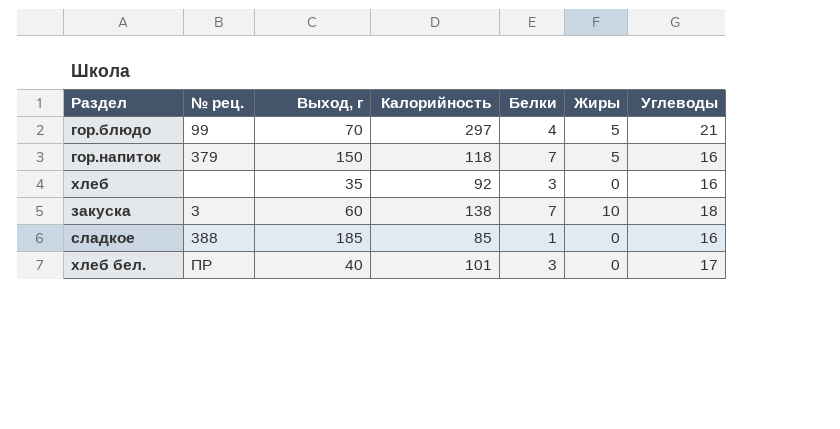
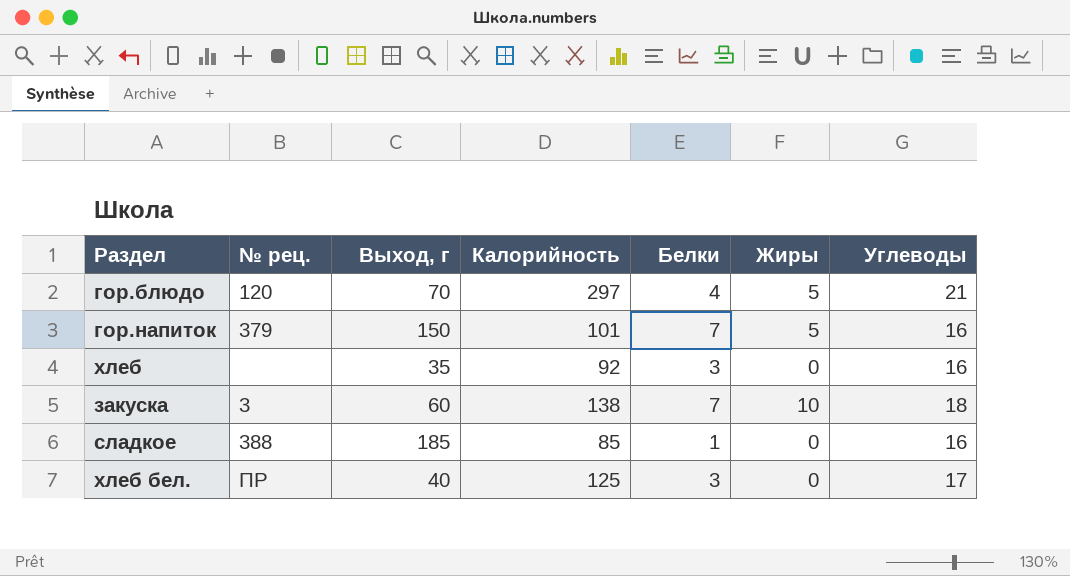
гор.блюдо | № рец.: 99 -> 120
гор.напиток | Калорийность: 118 -> 101
хлеб бел. | Калорийность: 101 -> 125

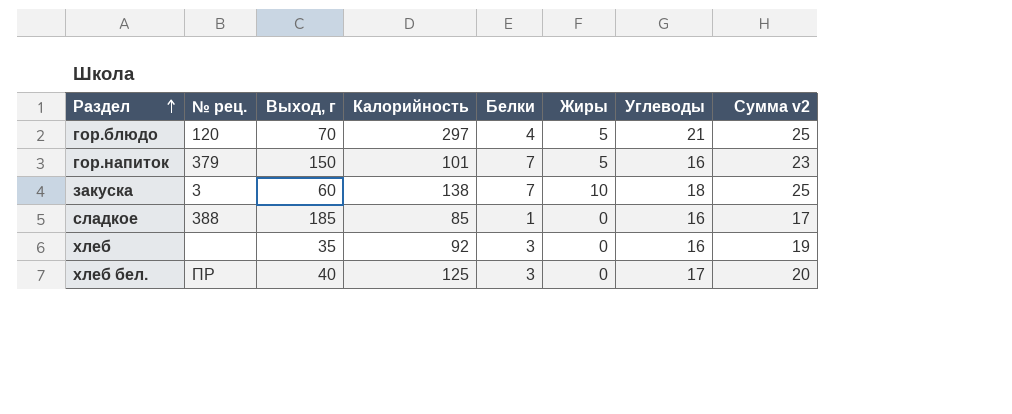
row order: none -> Раздел ascending
column Сумма v2 | formula: none -> [Белки] + [Углеводы]

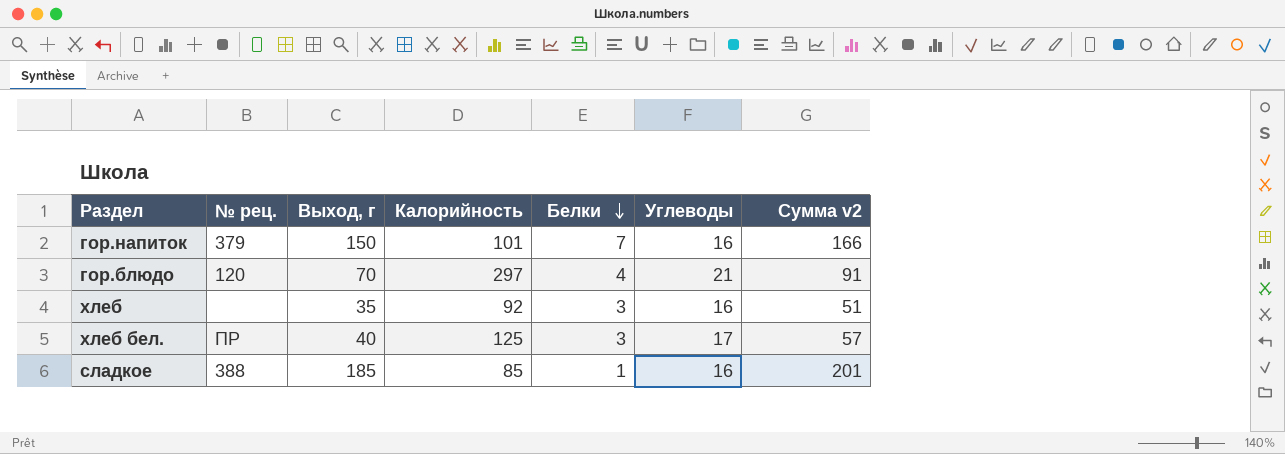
row order: Раздел ascending -> Белки descending
column Жиры | position: 6 -> none
column Сумма v2 | formula: [Белки] + [Углеводы] -> [Выход, г] + [Углеводы]
row закуска: 3 | 60 | 138 | 7 | 10 | 18 | 25 -> none

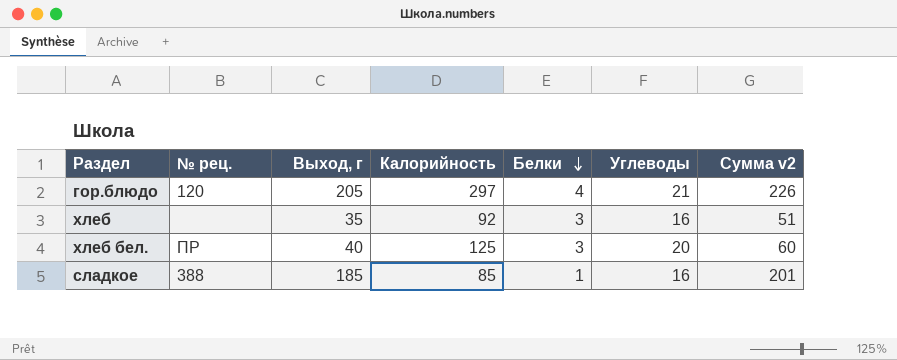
row гор.напиток: 379 | 150 | 101 | 7 | 16 | 166 -> none
гор.блюдо | Выход, г: 70 -> 205
гор.блюдо | Сумма v2: 91 -> 226
хлеб бел. | Углеводы: 17 -> 20
хлеб бел. | Сумма v2: 57 -> 60

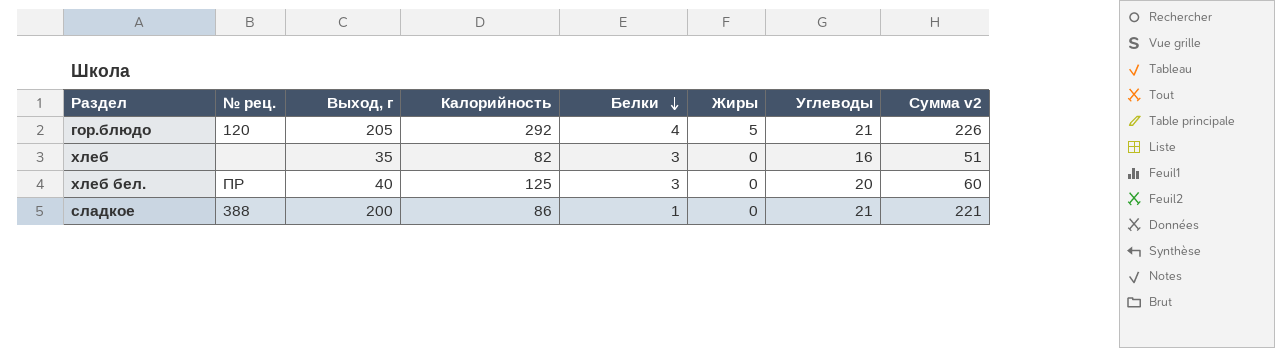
column Жиры | position: none -> 6
гор.блюдо | Калорийность: 297 -> 292
хлеб | Калорийность: 92 -> 82
сладкое | Выход, г: 185 -> 200
сладкое | Калорийность: 85 -> 86
сладкое | Углеводы: 16 -> 21
сладкое | Сумма v2: 201 -> 221

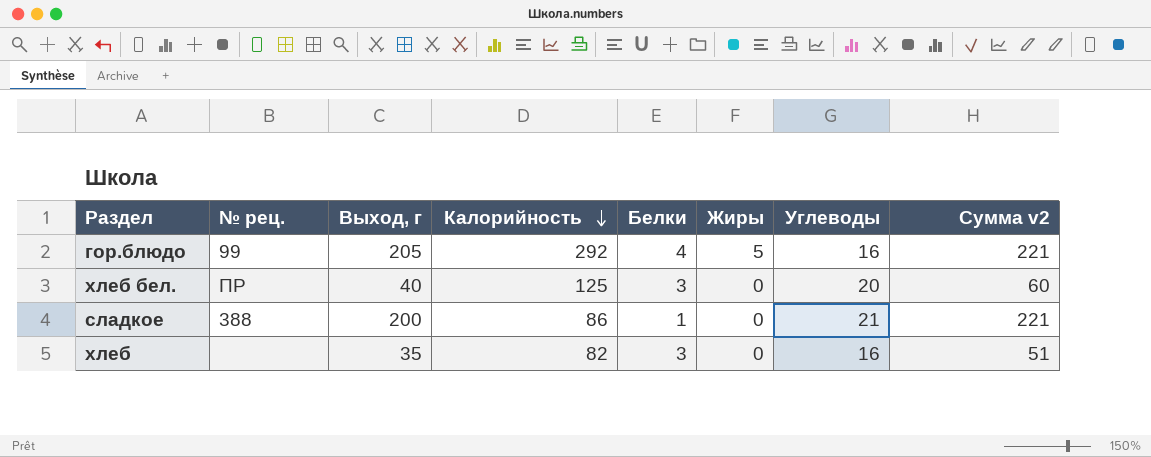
row order: Белки descending -> Калорийность descending
гор.блюдо | № рец.: 120 -> 99
гор.блюдо | Углеводы: 21 -> 16
гор.блюдо | Сумма v2: 226 -> 221

